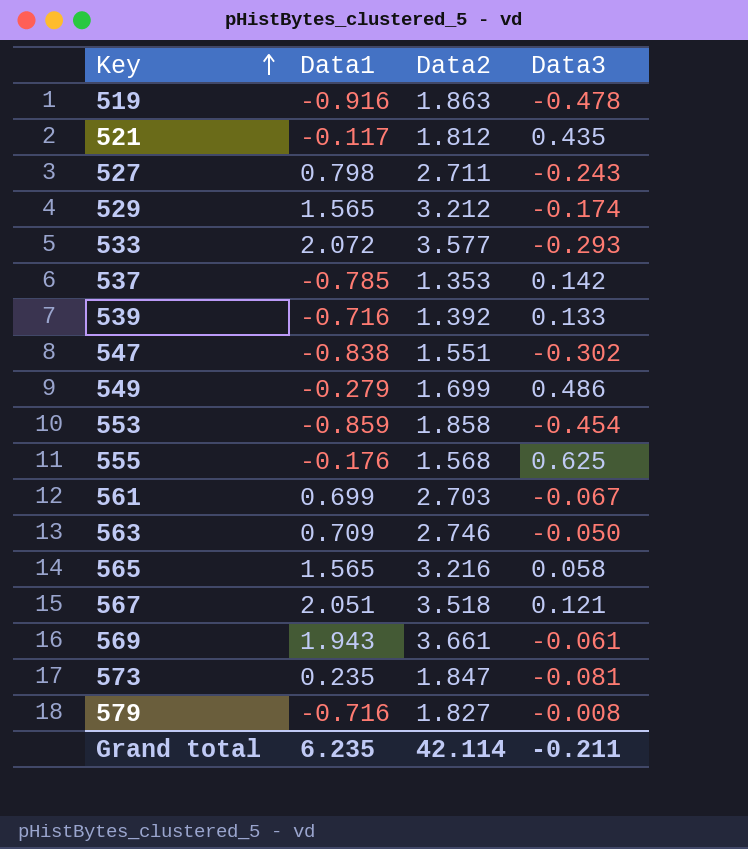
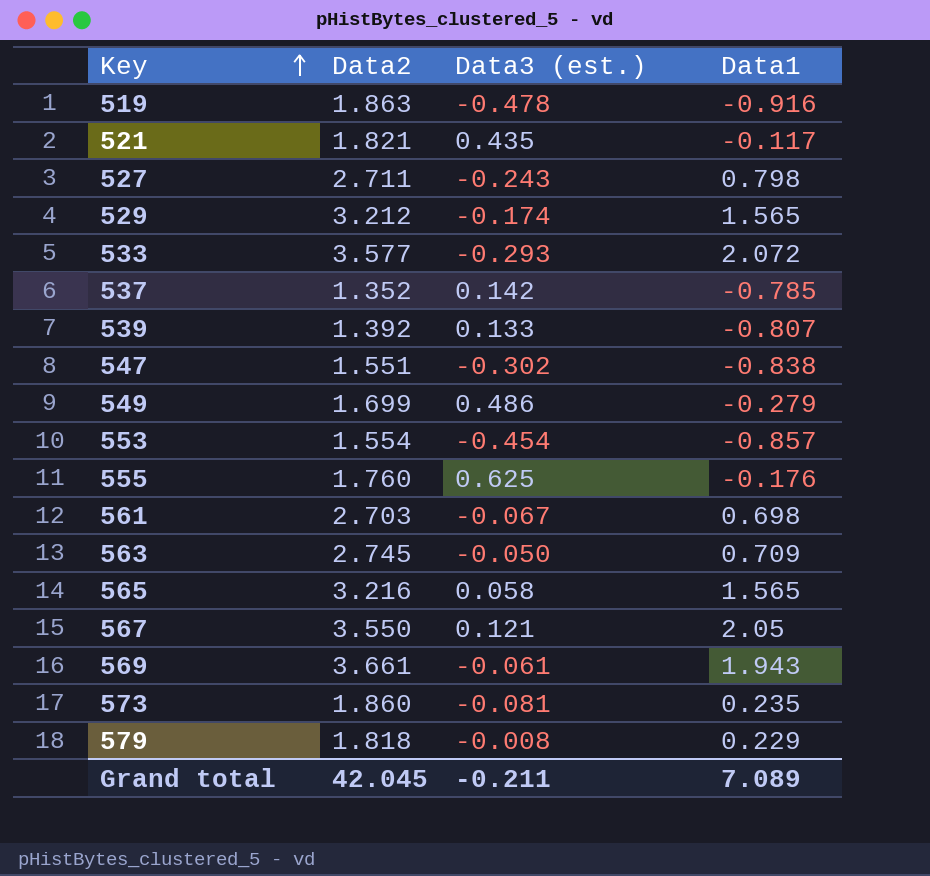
column name: Data3 -> Data3 (est.)
column Data1 | position: 2 -> 4
521 | Data2: 1.812 -> 1.821
537 | Data2: 1.353 -> 1.352
539 | Data1: -0.716 -> -0.807
553 | Data2: 1.858 -> 1.554
553 | Data1: -0.859 -> -0.857
555 | Data2: 1.568 -> 1.760
561 | Data1: 0.699 -> 0.698
563 | Data2: 2.746 -> 2.745
567 | Data2: 3.518 -> 3.550
567 | Data1: 2.051 -> 2.05
573 | Data2: 1.847 -> 1.860
579 | Data2: 1.827 -> 1.818
579 | Data1: -0.716 -> 0.229
Grand total | Data2: 42.114 -> 42.045
Grand total | Data1: 6.235 -> 7.089

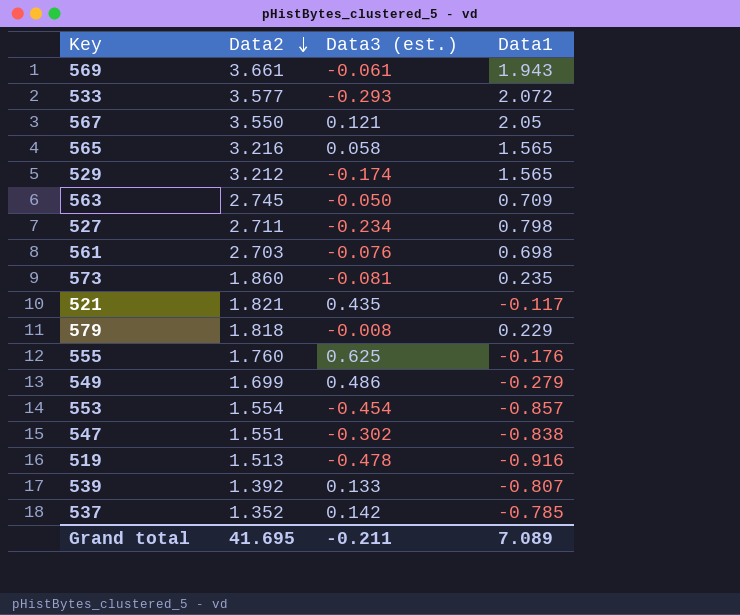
row order: Key ascending -> Data2 descending
527 | Data3 (est.): -0.243 -> -0.234
561 | Data3 (est.): -0.067 -> -0.076
519 | Data2: 1.863 -> 1.513
Grand total | Data2: 42.045 -> 41.695

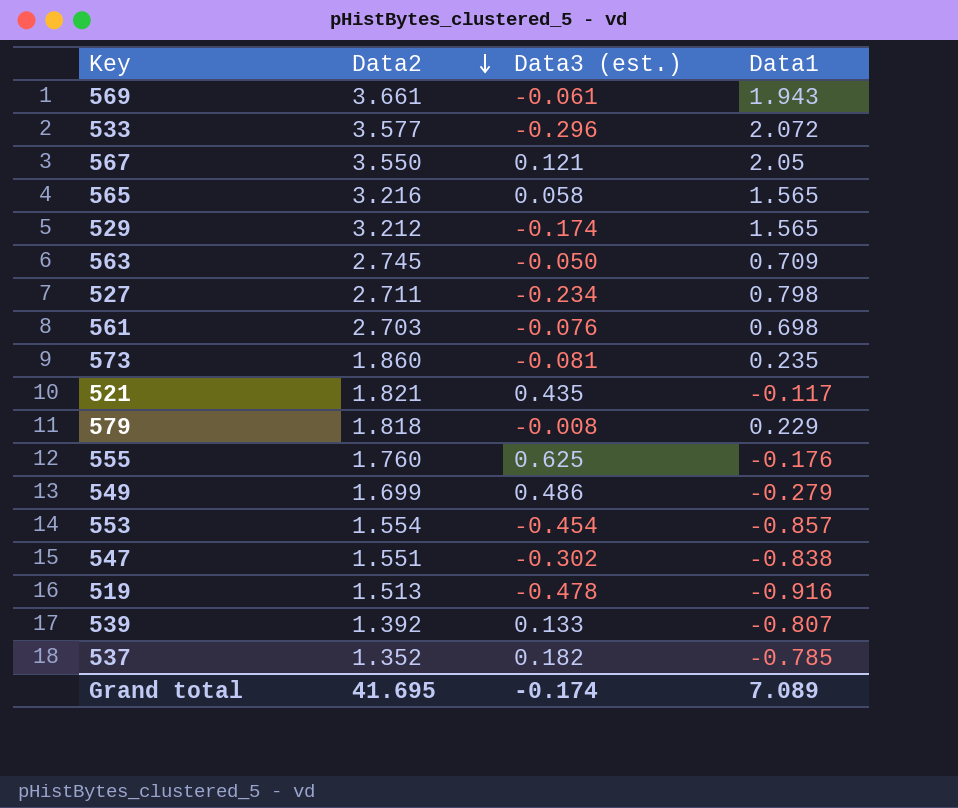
533 | Data3 (est.): -0.293 -> -0.296
537 | Data3 (est.): 0.142 -> 0.182
Grand total | Data3 (est.): -0.211 -> -0.174

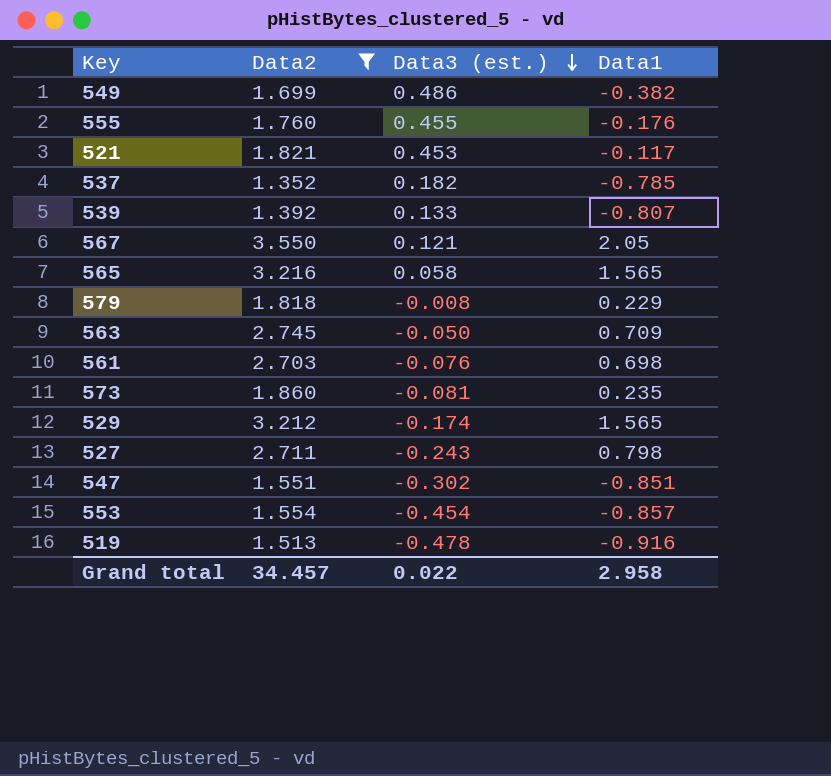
filter: none -> Data2 <= 3.550
row order: Data2 descending -> Data3 (est.) descending
549 | Data1: -0.279 -> -0.382
555 | Data3 (est.): 0.625 -> 0.455
521 | Data3 (est.): 0.435 -> 0.453
527 | Data3 (est.): -0.234 -> -0.243
547 | Data1: -0.838 -> -0.851
Grand total | Data2: 41.695 -> 34.457
Grand total | Data3 (est.): -0.174 -> 0.022
Grand total | Data1: 7.089 -> 2.958

